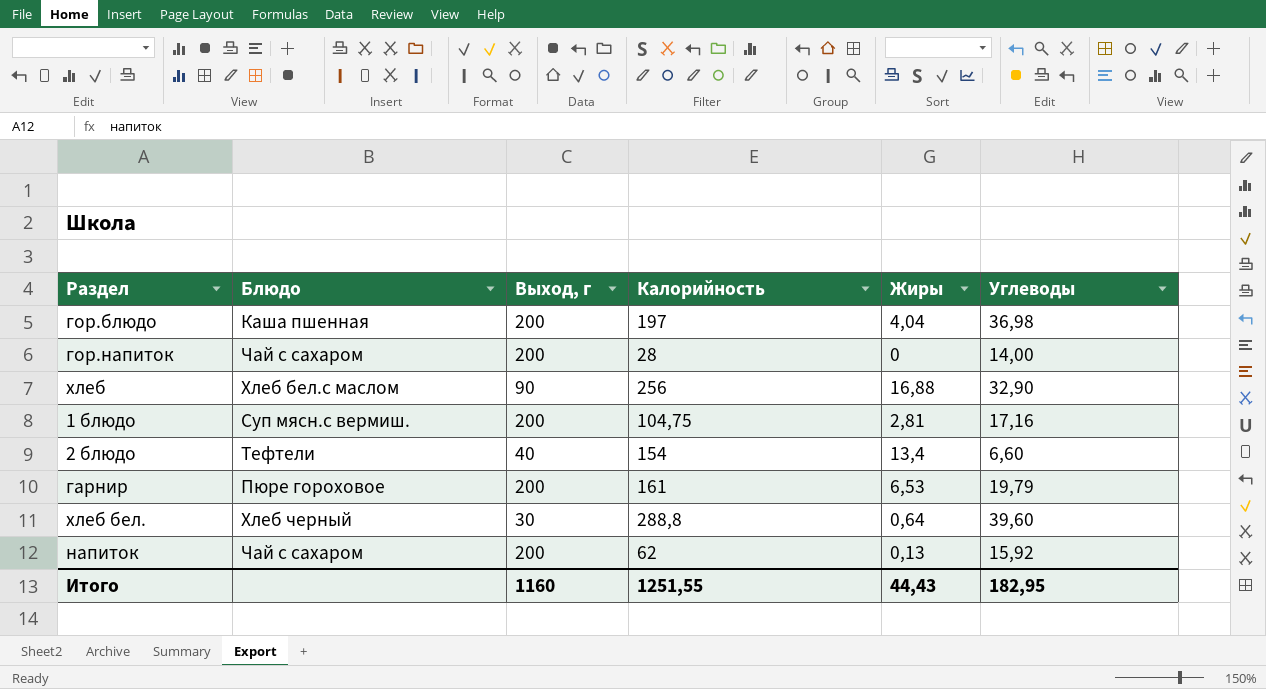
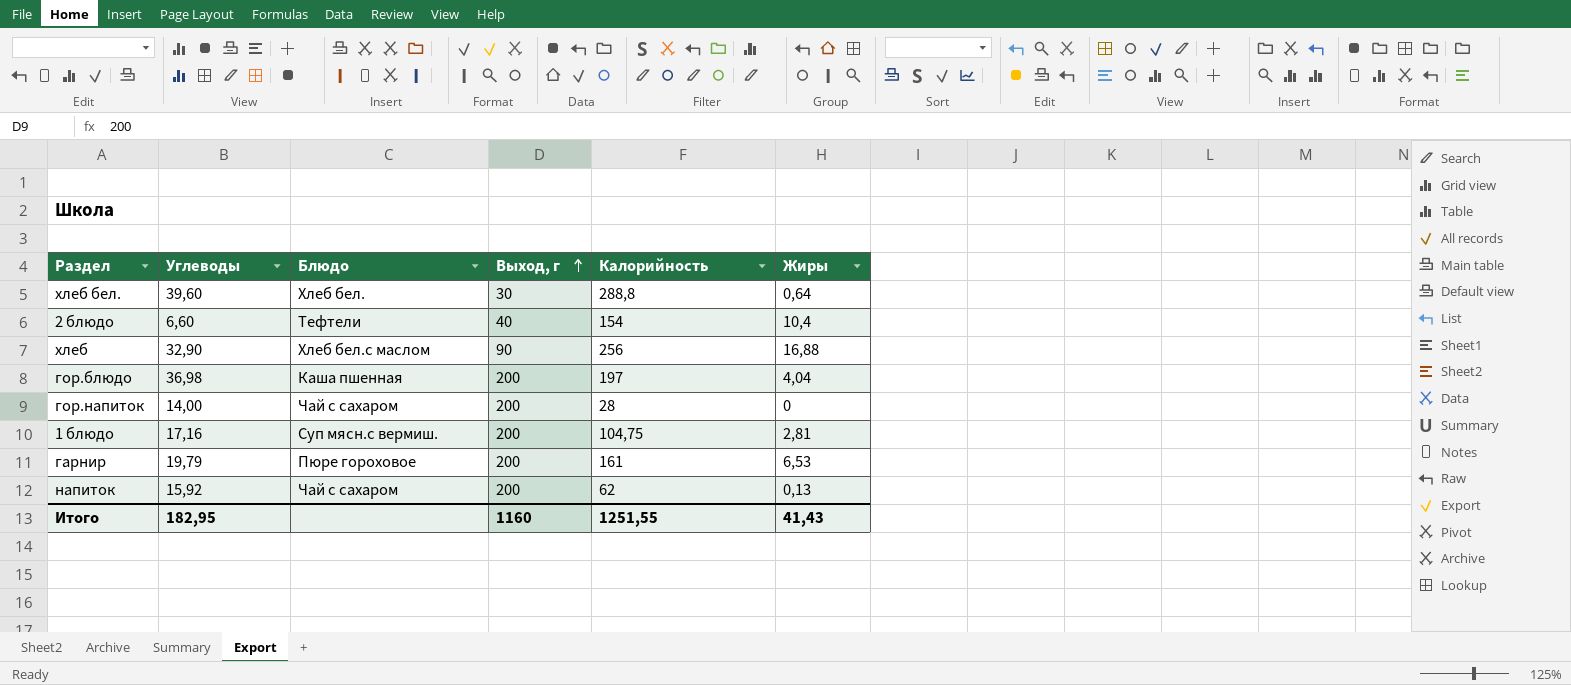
row order: none -> Выход, г ascending
column Углеводы | position: 6 -> 2
хлеб бел. | Блюдо: Хлеб черный -> Хлеб бел.
2 блюдо | Жиры: 13,4 -> 10,4
Итого | Жиры: 44,43 -> 41,43

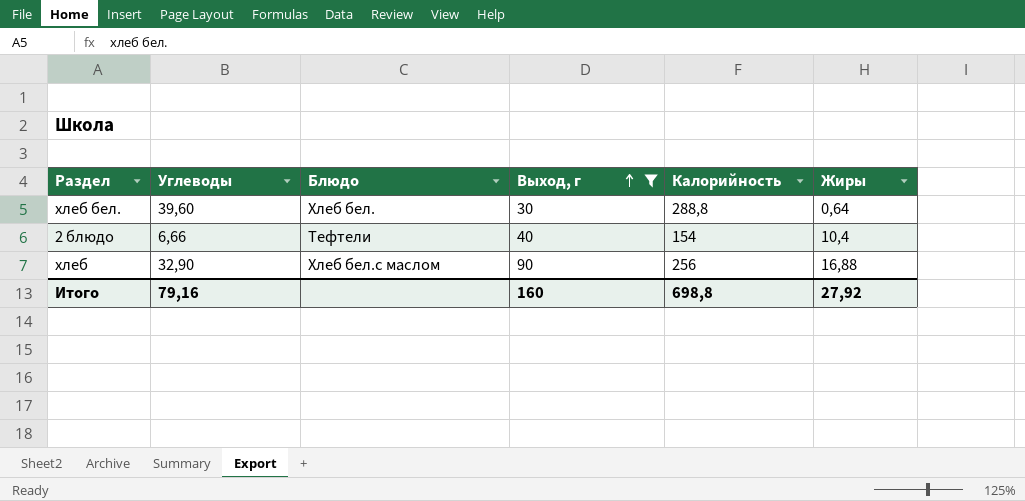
filter: none -> Выход, г != 200
2 блюдо | Углеводы: 6,60 -> 6,66
Итого | Углеводы: 182,95 -> 79,16
Итого | Выход, г: 1160 -> 160
Итого | Калорийность: 1251,55 -> 698,8
Итого | Жиры: 41,43 -> 27,92

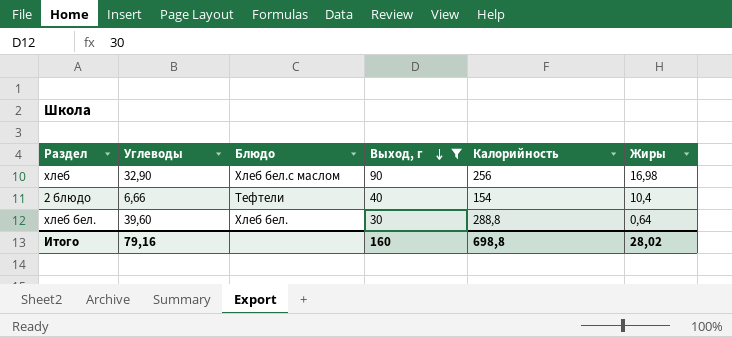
row order: Выход, г ascending -> Выход, г descending
хлеб | Жиры: 16,88 -> 16,98
Итого | Жиры: 27,92 -> 28,02

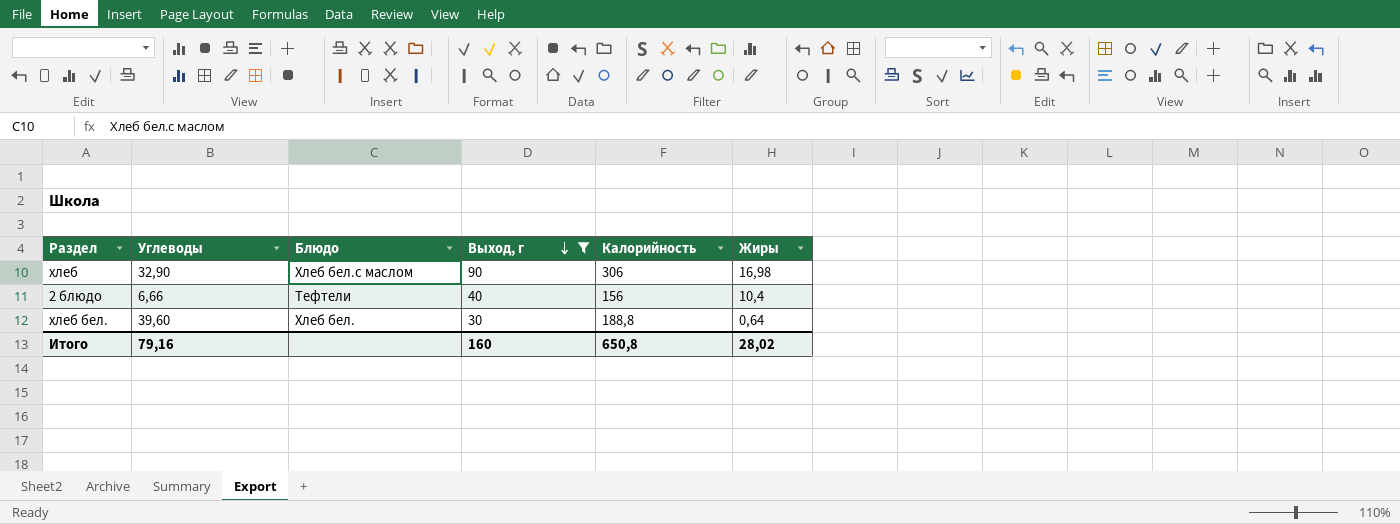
хлеб | Калорийность: 256 -> 306
2 блюдо | Калорийность: 154 -> 156
хлеб бел. | Калорийность: 288,8 -> 188,8
Итого | Калорийность: 698,8 -> 650,8

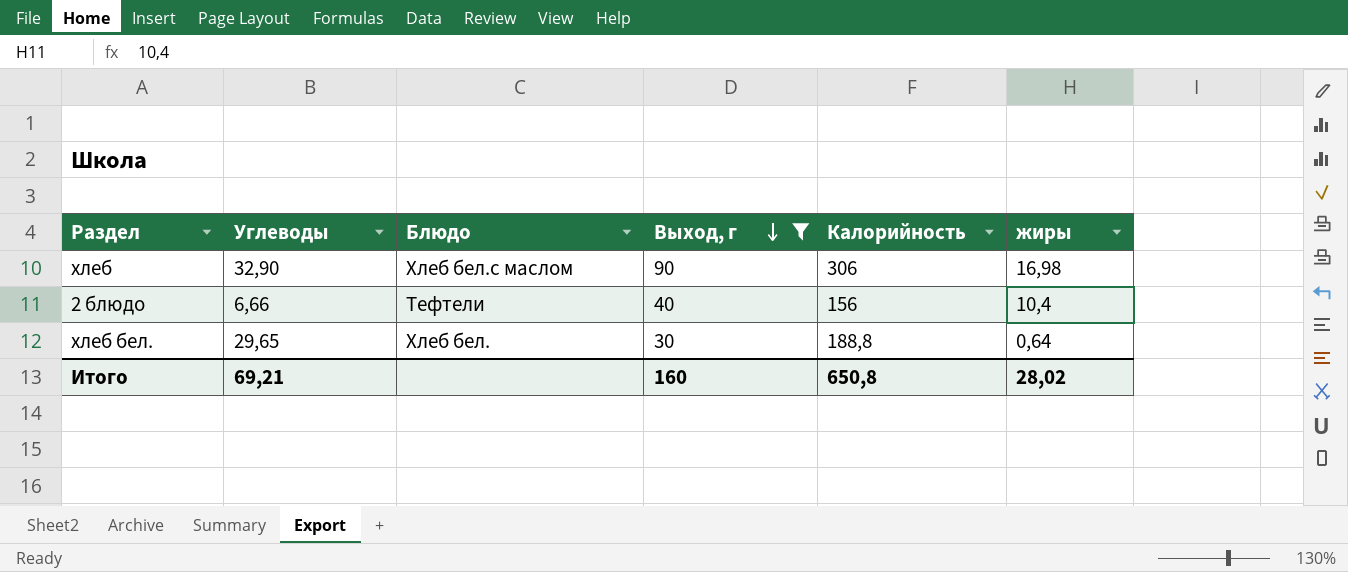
column name: Жиры -> жиры
хлеб бел. | Углеводы: 39,60 -> 29,65
Итого | Углеводы: 79,16 -> 69,21

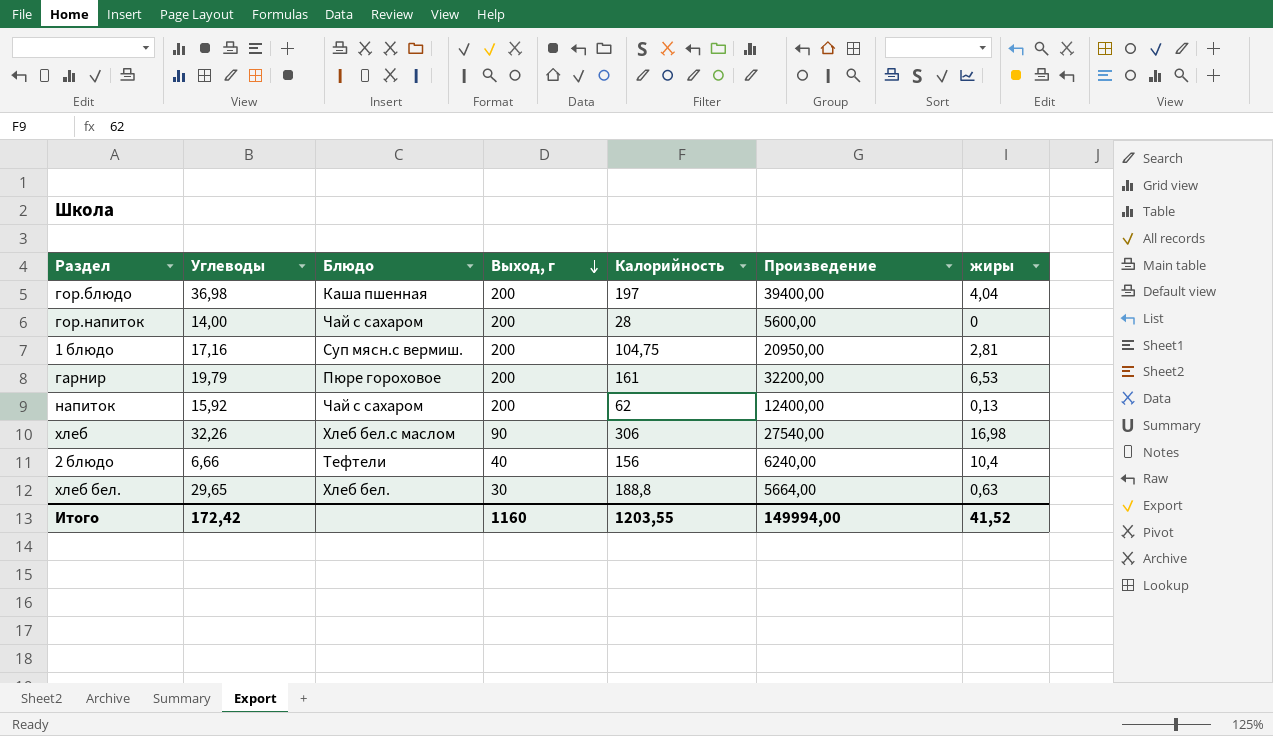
filter: Выход, г != 200 -> none
column Произведение | formula: none -> [Выход, г] * [Калорийность]
хлеб | Углеводы: 32,90 -> 32,26
хлеб бел. | жиры: 0,64 -> 0,63
Итого | Углеводы: 69,21 -> 172,42
Итого | Выход, г: 160 -> 1160
Итого | Калорийность: 650,8 -> 1203,55
Итого | жиры: 28,02 -> 41,52

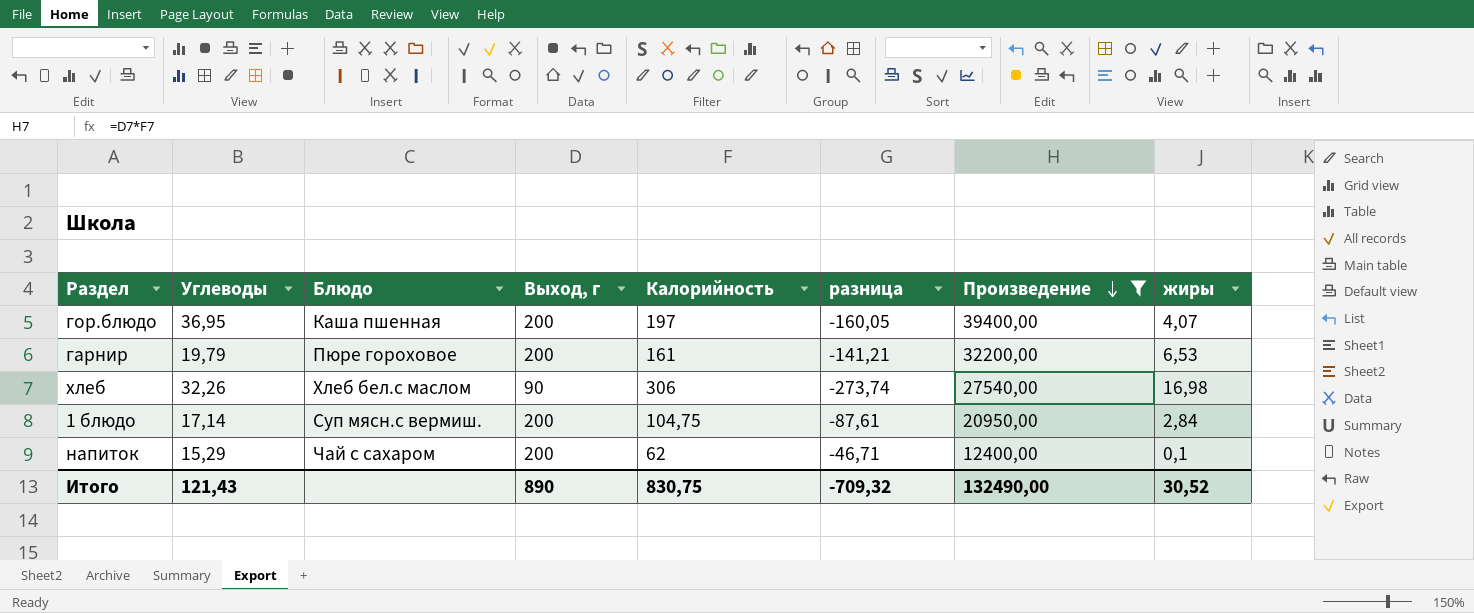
filter: none -> Произведение >= 12400,00
row order: Выход, г descending -> Произведение descending
column разница | formula: none -> [Углеводы] - [Калорийность]
гор.блюдо | Углеводы: 36,98 -> 36,95
гор.блюдо | жиры: 4,04 -> 4,07
1 блюдо | Углеводы: 17,16 -> 17,14
1 блюдо | жиры: 2,81 -> 2,84
напиток | Углеводы: 15,92 -> 15,29
напиток | жиры: 0,13 -> 0,1
Итого | Углеводы: 172,42 -> 121,43
Итого | Выход, г: 1160 -> 890
Итого | Калорийность: 1203,55 -> 830,75
Итого | Произведение: 149994,00 -> 132490,00
Итого | жиры: 41,52 -> 30,52

